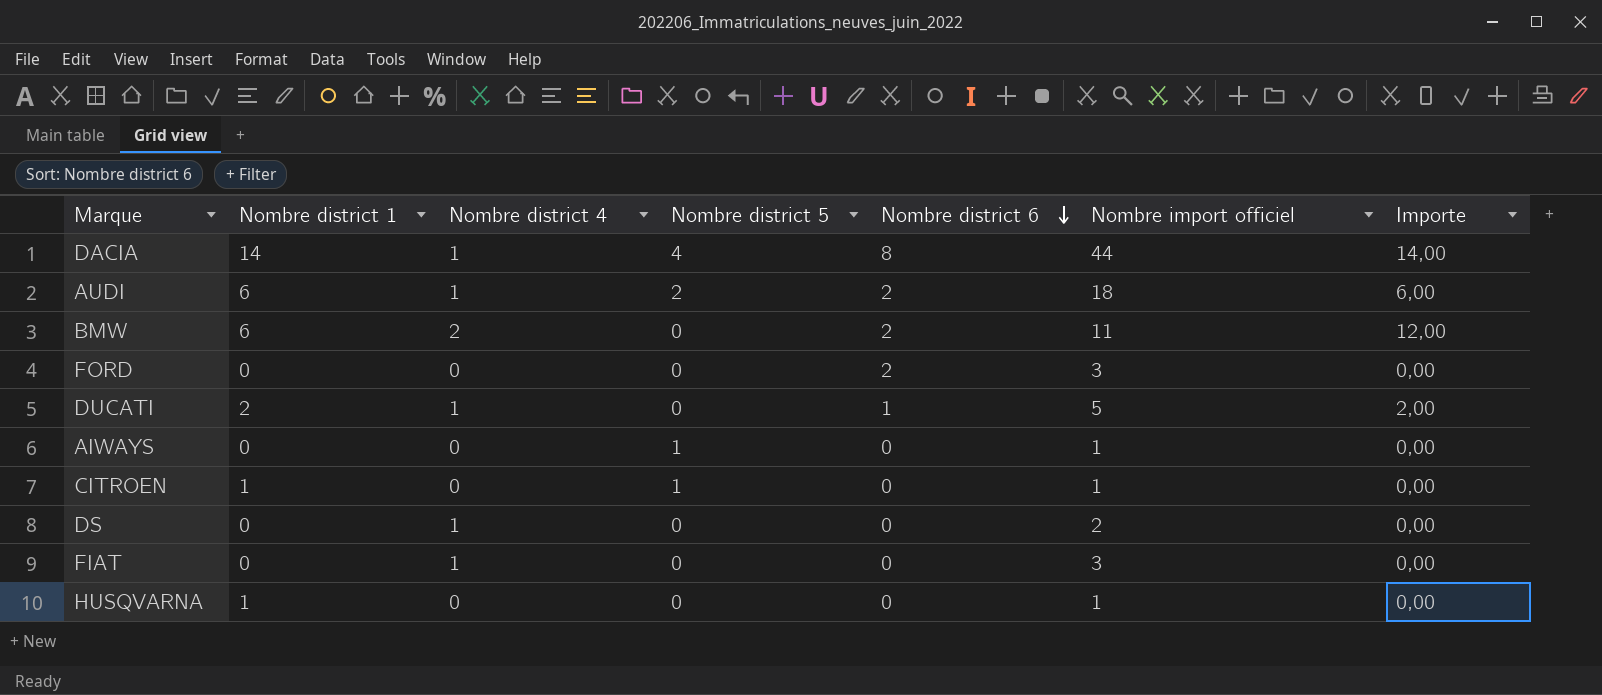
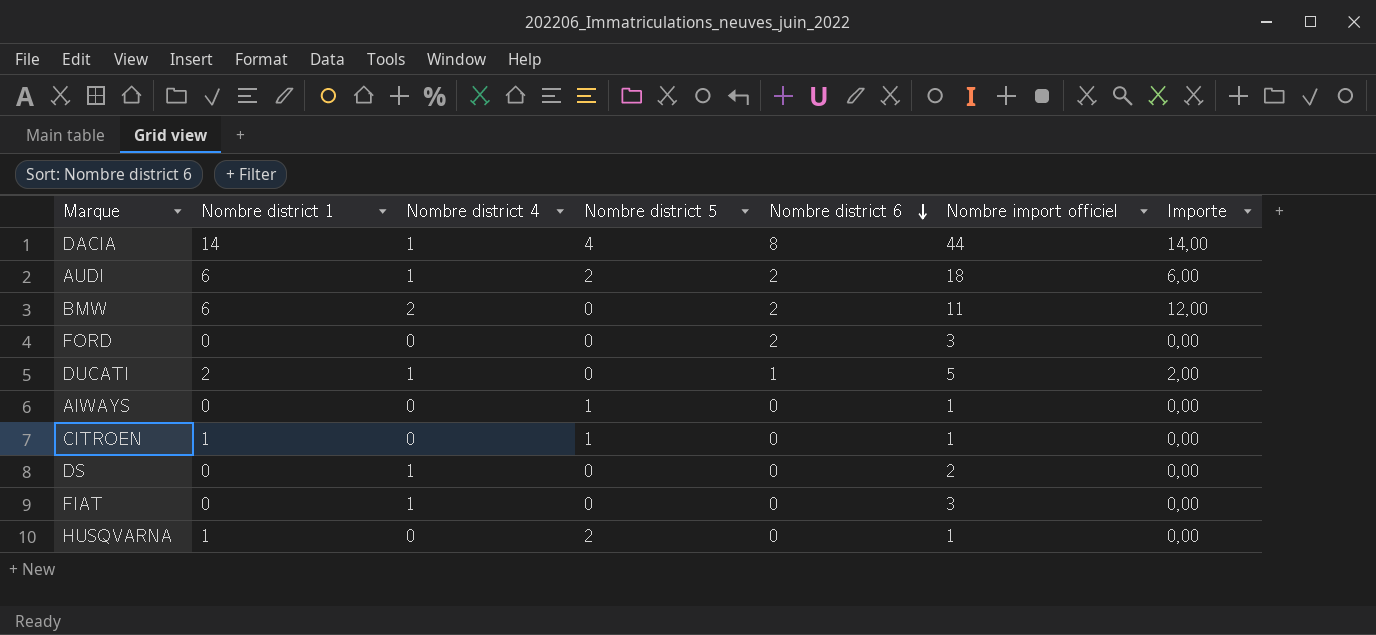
HUSQVARNA | Nombre district 5: 0 -> 2

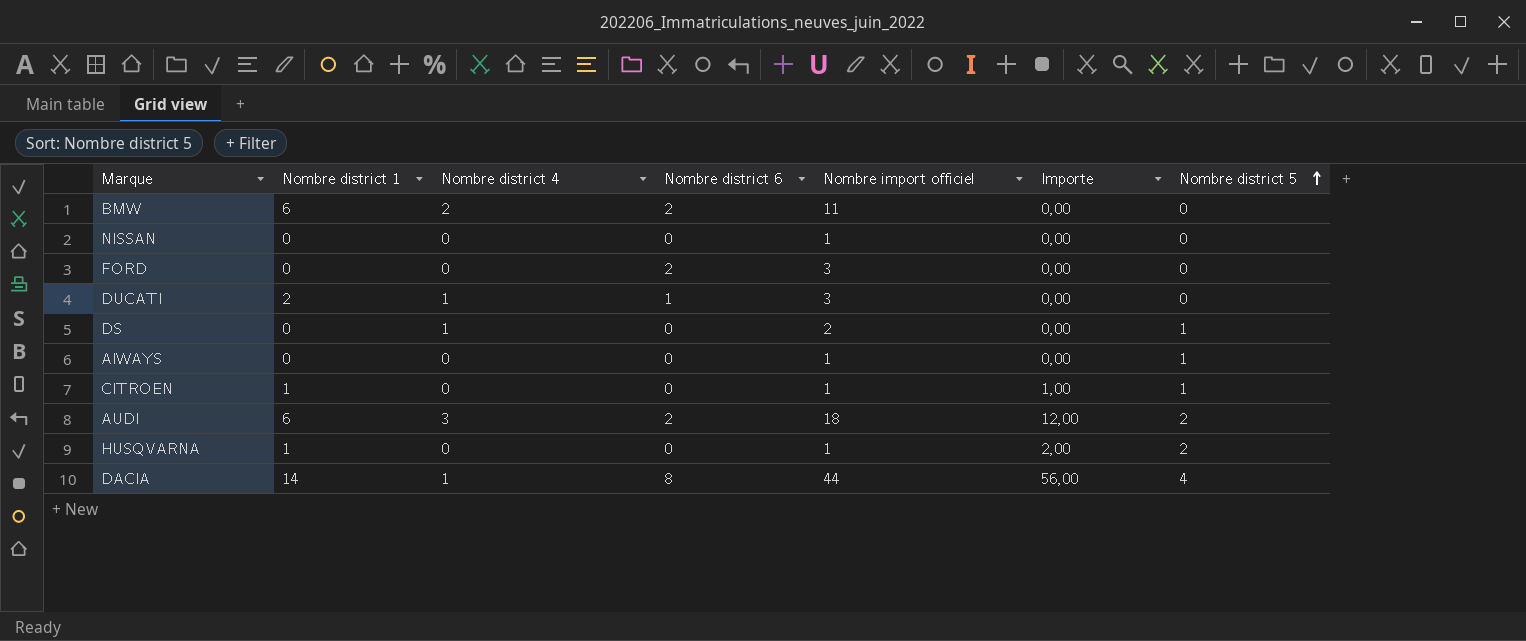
row order: Nombre district 6 descending -> Nombre district 5 ascending
column Importe | formula: [Nombre district 1] * [Nombre district 4] -> [Nombre district 1] * [Nombre district 5]
column Nombre district 5 | position: 4 -> 7
row FIAT: 0 | 1 | 0 | 0 | 3 | 0,00 -> none
row NISSAN: none -> 0 | 0 | 0 | 1 | 0,00 | 0
DUCATI | Nombre import officiel: 5 -> 3
DS | Nombre district 5: 0 -> 1
AUDI | Nombre district 4: 1 -> 3

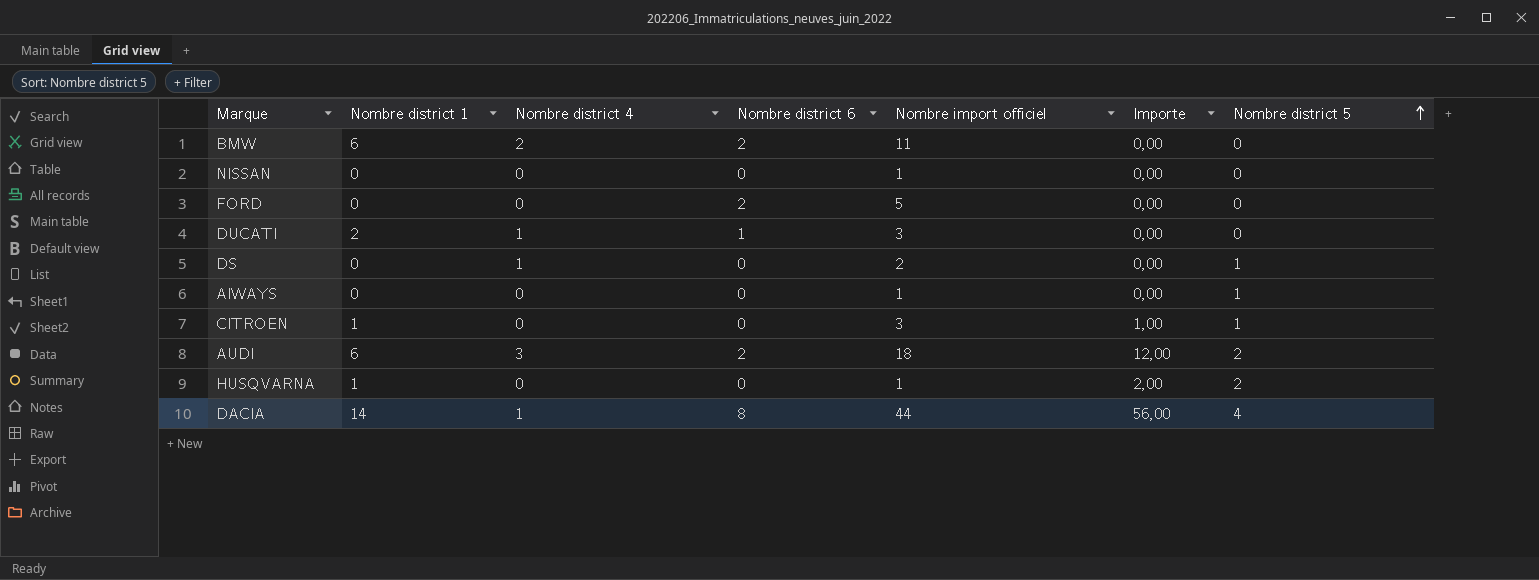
FORD | Nombre import officiel: 3 -> 5
CITROEN | Nombre import officiel: 1 -> 3

